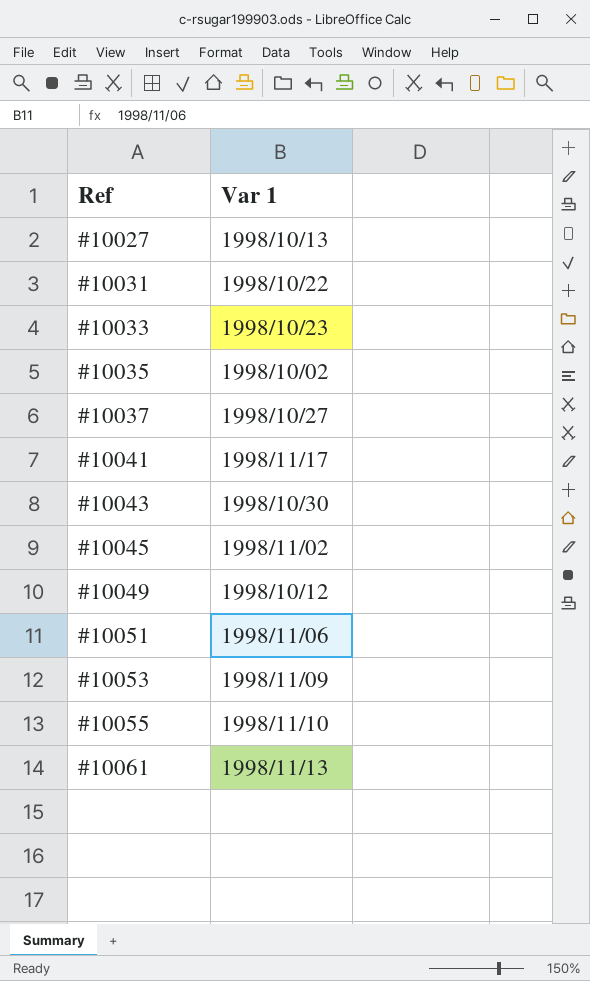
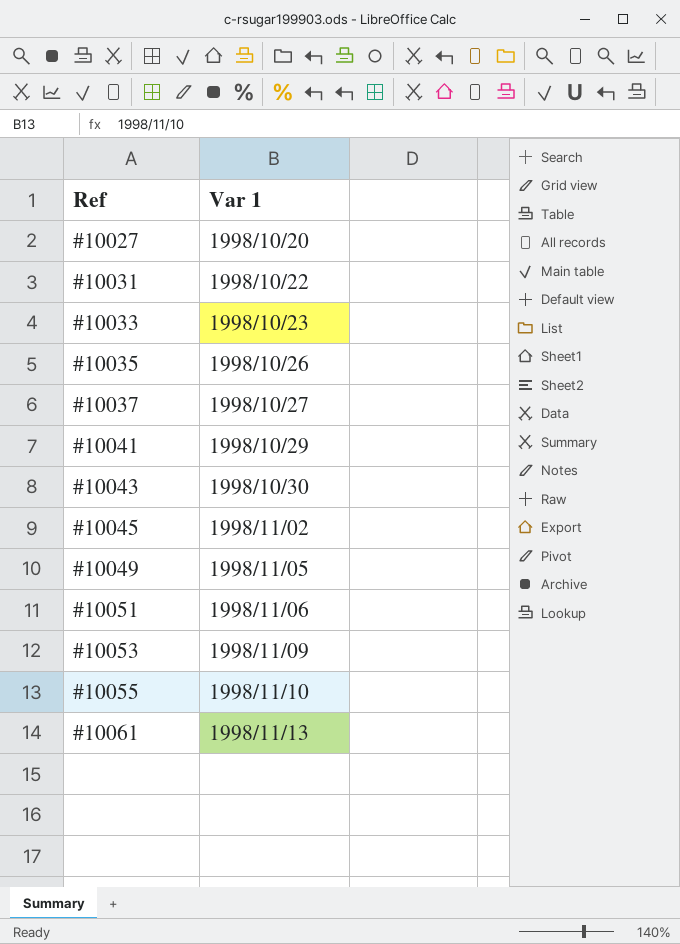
#10027 | Var 1: 1998/10/13 -> 1998/10/20
#10035 | Var 1: 1998/10/02 -> 1998/10/26
#10041 | Var 1: 1998/11/17 -> 1998/10/29
#10049 | Var 1: 1998/10/12 -> 1998/11/05

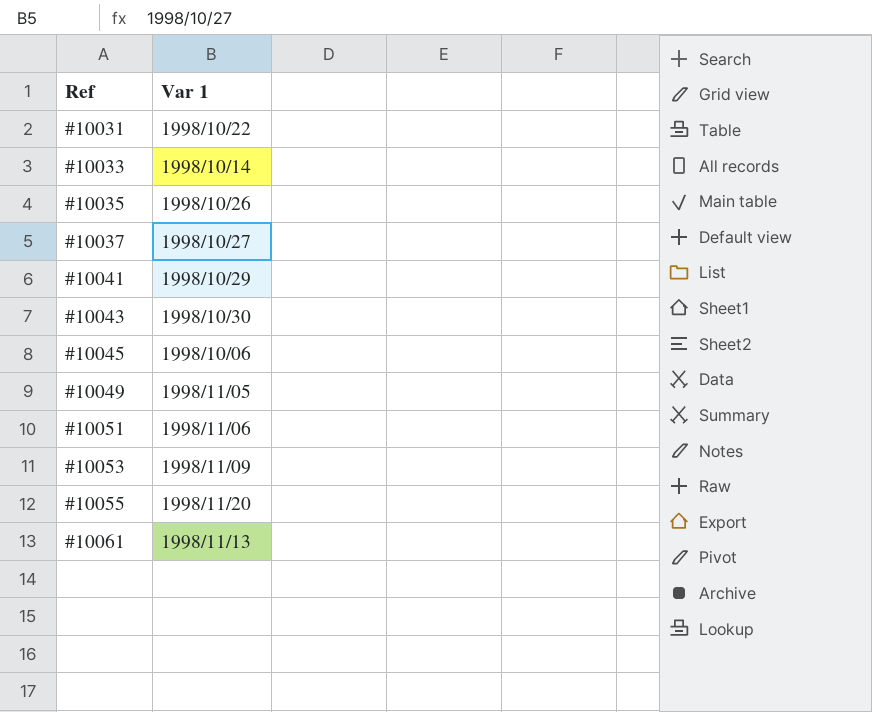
row #10027: 1998/10/20 -> none
#10033 | Var 1: 1998/10/23 -> 1998/10/14
#10045 | Var 1: 1998/11/02 -> 1998/10/06
#10055 | Var 1: 1998/11/10 -> 1998/11/20

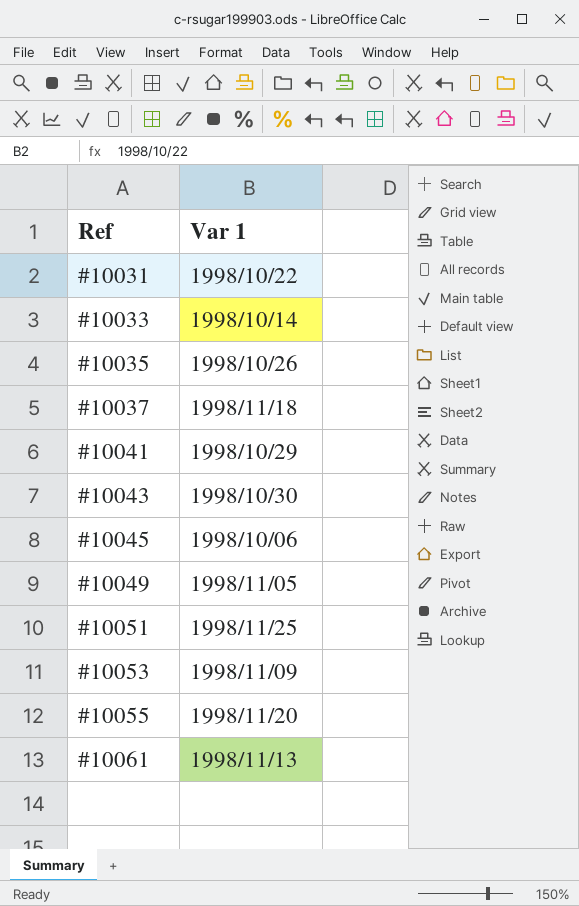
#10037 | Var 1: 1998/10/27 -> 1998/11/18
#10051 | Var 1: 1998/11/06 -> 1998/11/25

